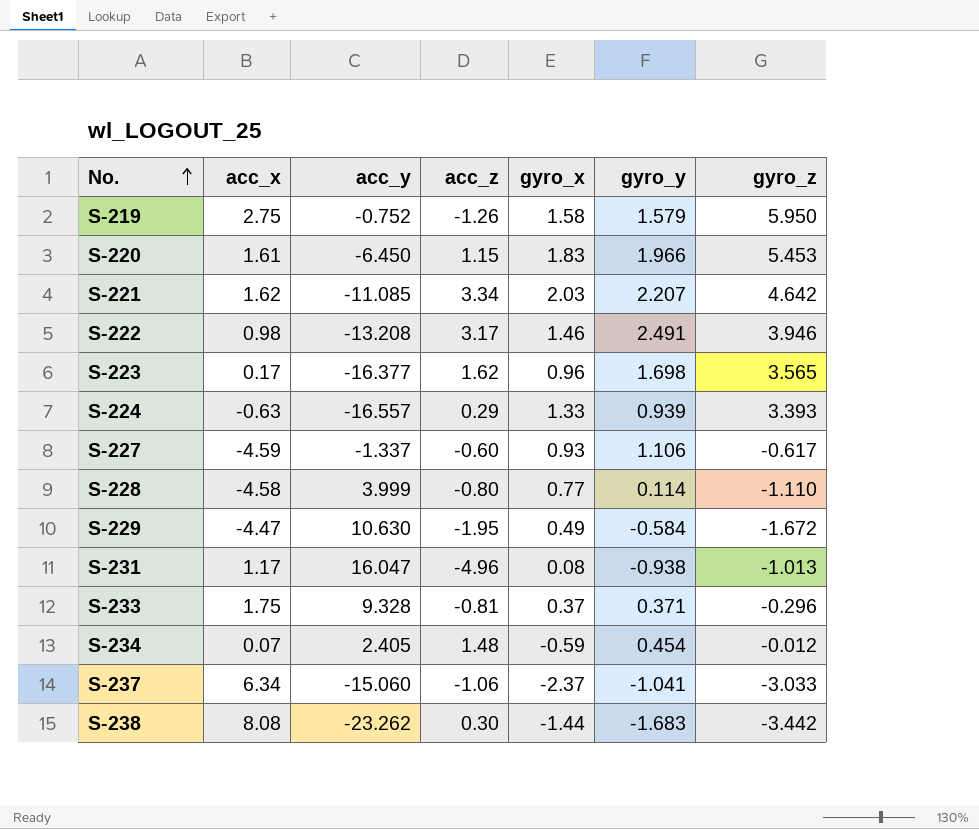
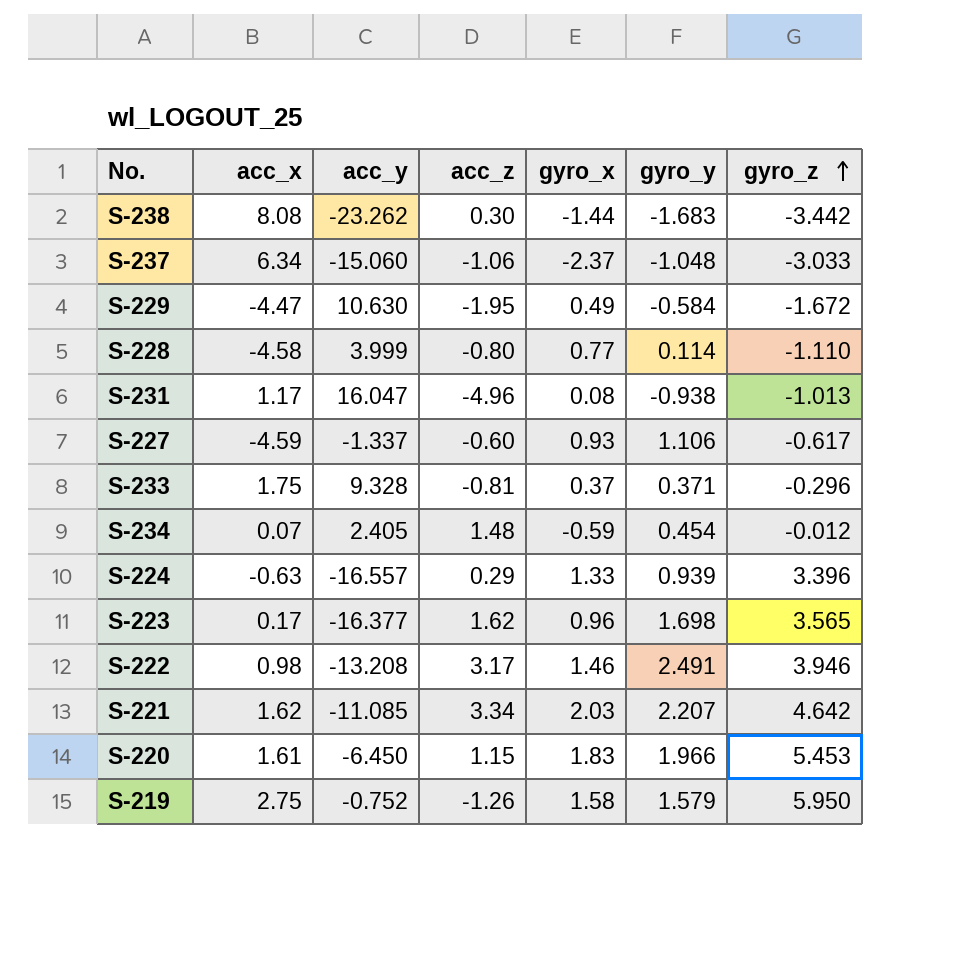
row order: No. ascending -> gyro_z ascending
S-237 | gyro_y: -1.041 -> -1.048
S-224 | gyro_z: 3.393 -> 3.396

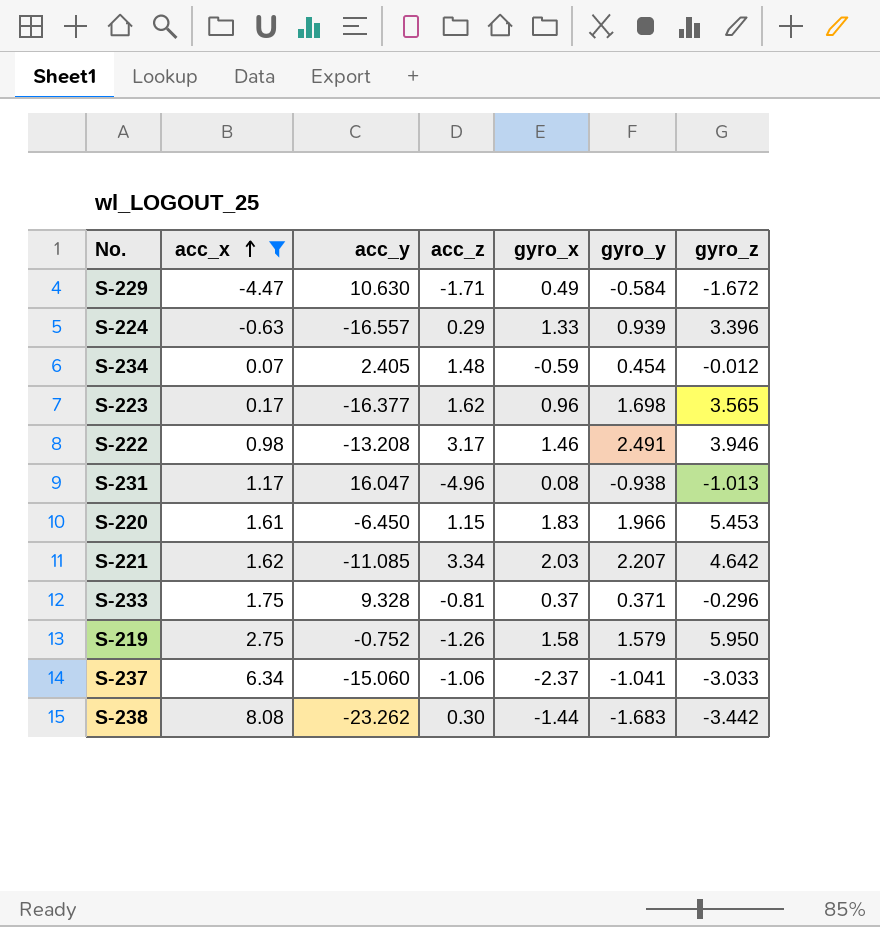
filter: none -> acc_x >= -4.47
row order: gyro_z ascending -> acc_x ascending
S-229 | acc_z: -1.95 -> -1.71
S-237 | gyro_y: -1.048 -> -1.041

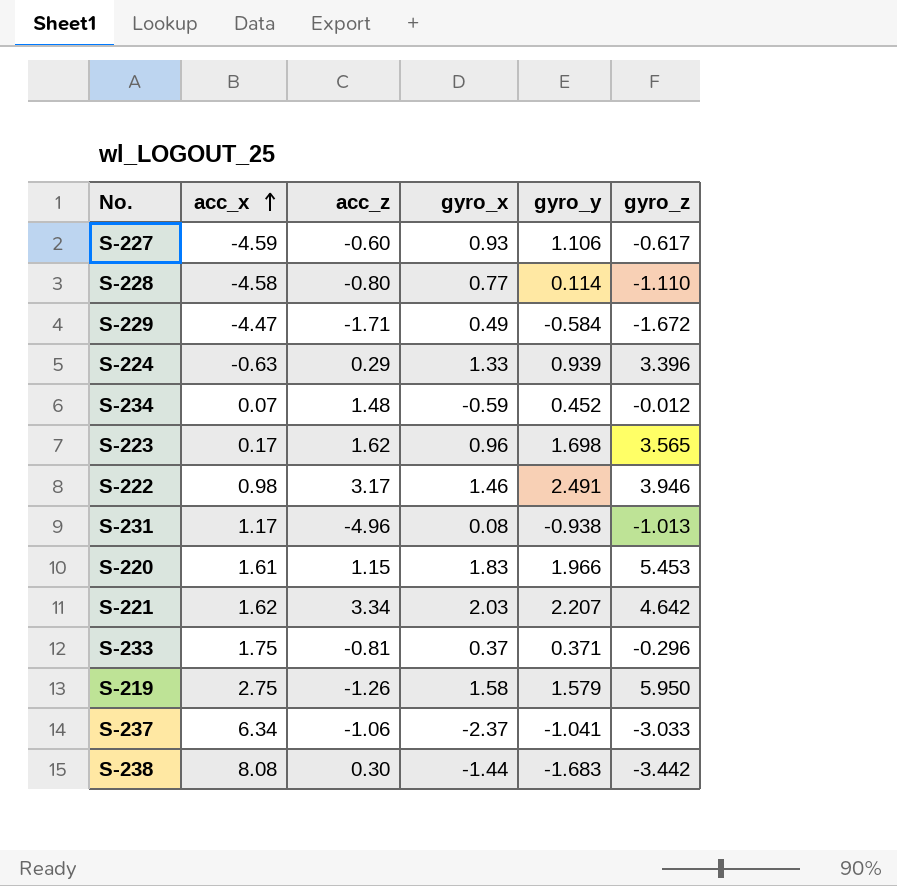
filter: acc_x >= -4.47 -> none
column acc_y | position: 3 -> none
S-234 | gyro_y: 0.454 -> 0.452

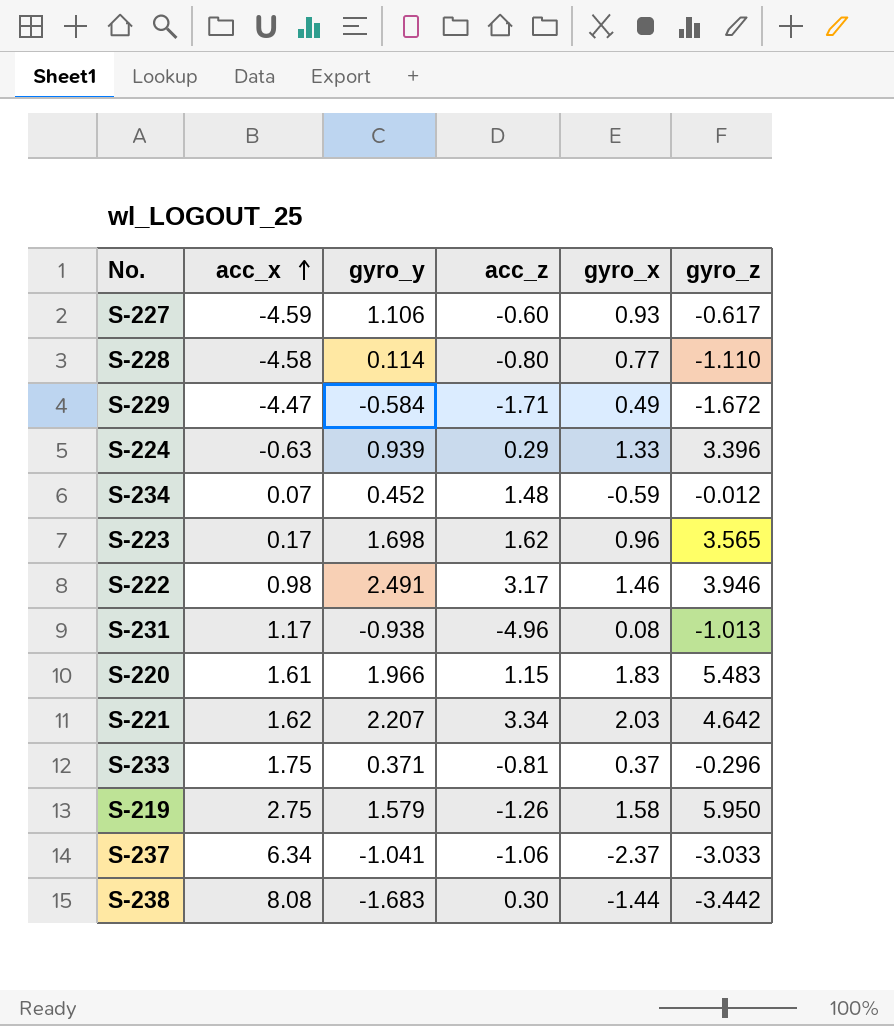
column gyro_y | position: 5 -> 3
S-220 | gyro_z: 5.453 -> 5.483

